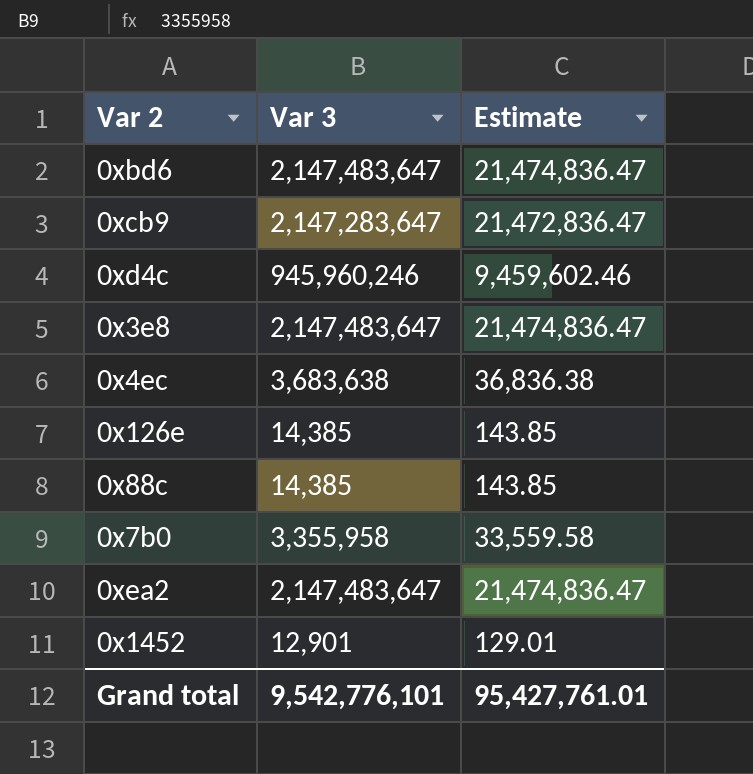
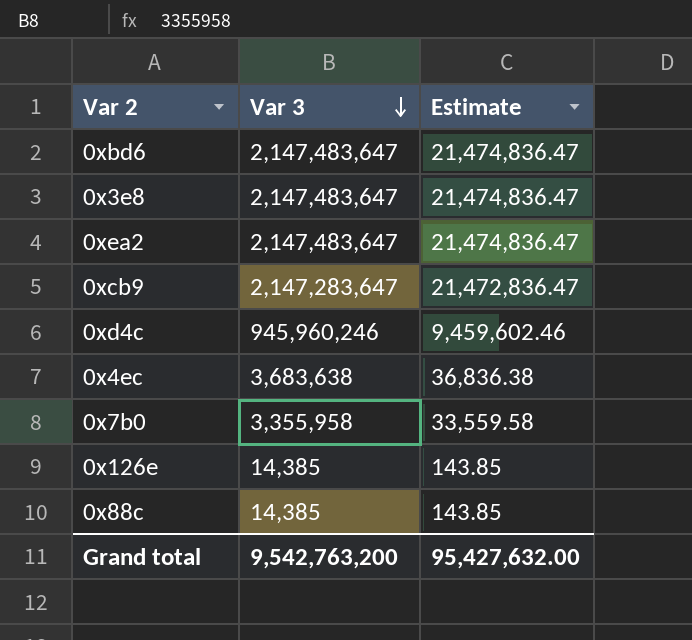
row order: none -> Var 3 descending
row 0x1452: 12,901 | 129.01 -> none
Grand total | Var 3: 9,542,776,101 -> 9,542,763,200
Grand total | Estimate: 95,427,761.01 -> 95,427,632.00

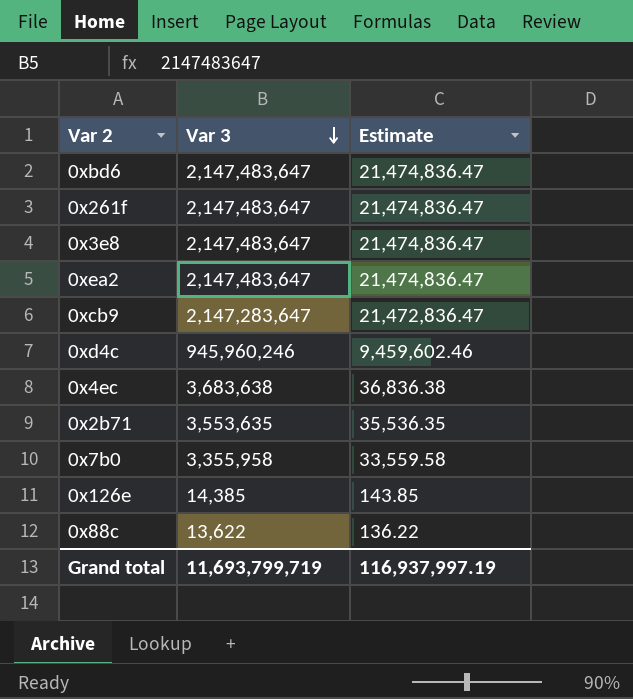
row 0x261f: none -> 2,147,483,647 | 21,474,836.47
row 0x2b71: none -> 3,553,635 | 35,536.35
0x88c | Var 3: 14,385 -> 13,622
0x88c | Estimate: 143.85 -> 136.22
Grand total | Var 3: 9,542,763,200 -> 11,693,799,719
Grand total | Estimate: 95,427,632.00 -> 116,937,997.19

